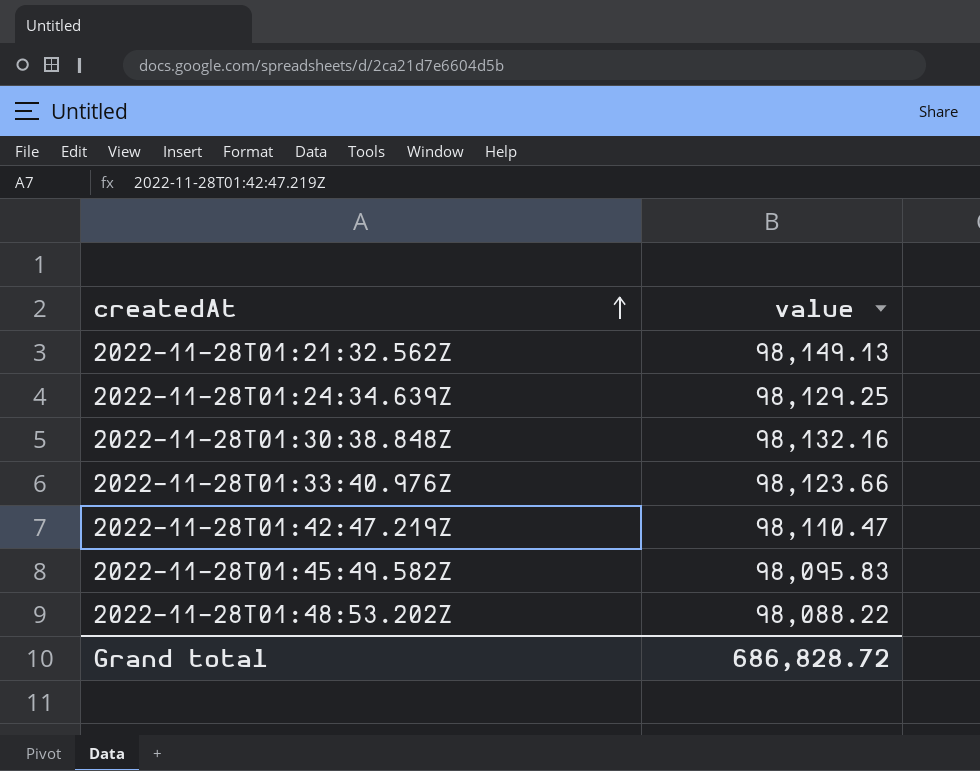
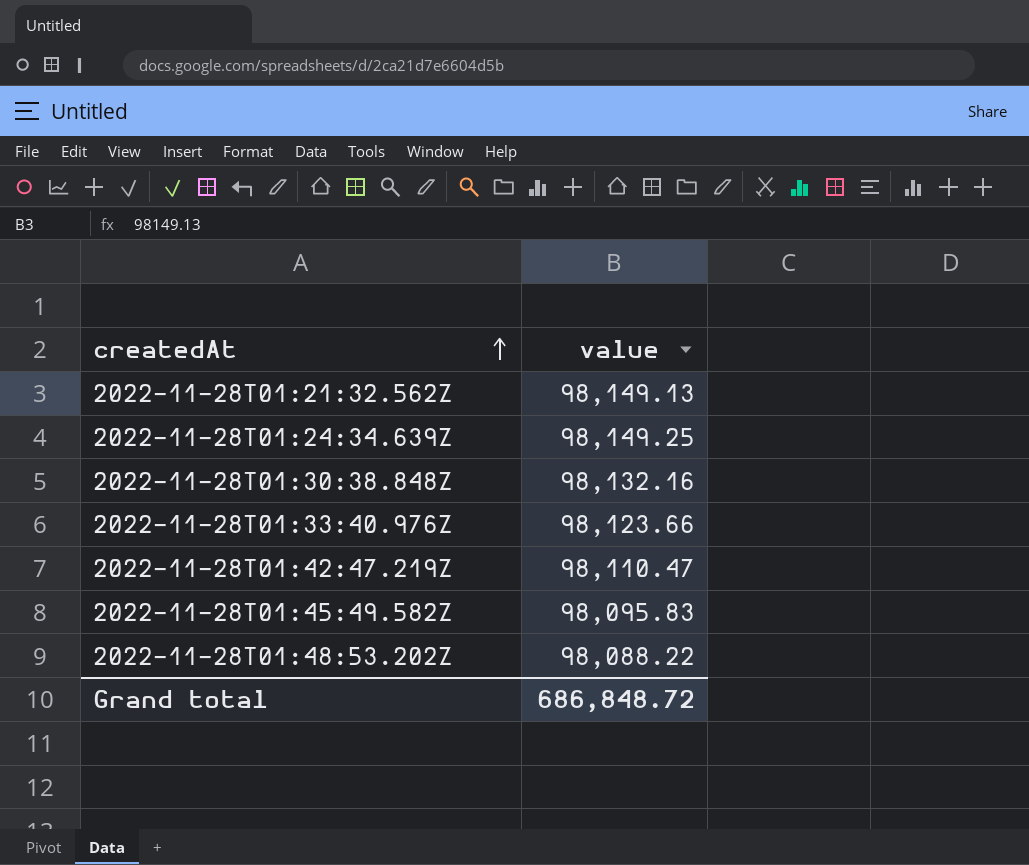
2022-11-28T01:24:34.639Z | value: 98,129.25 -> 98,149.25
Grand total | value: 686,828.72 -> 686,848.72

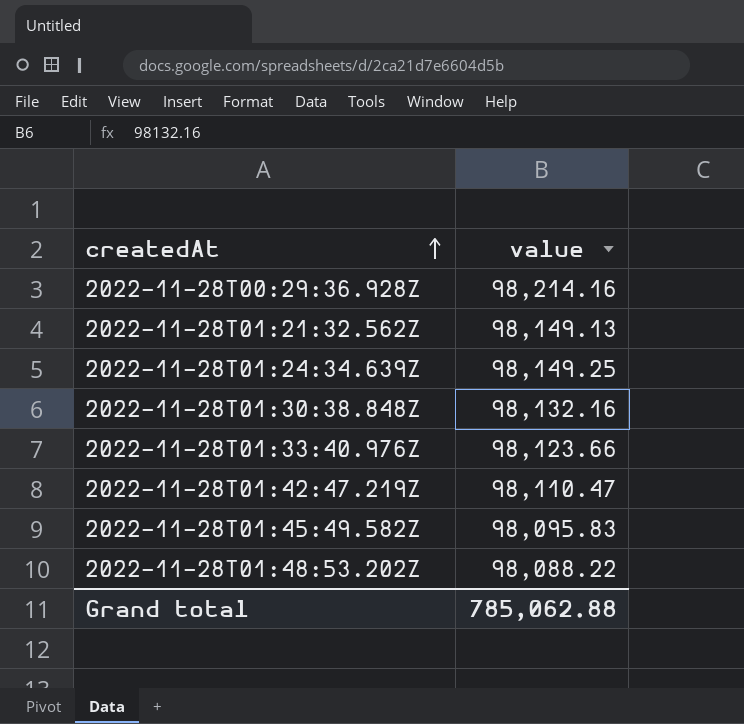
row 2022-11-28T00:29:36.928Z: none -> 98,214.16
Grand total | value: 686,848.72 -> 785,062.88

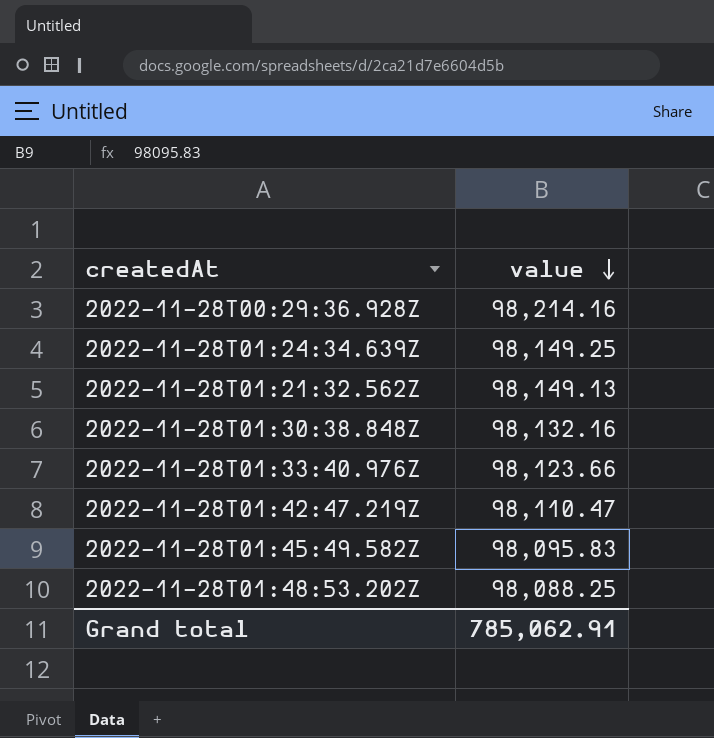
row order: createdAt ascending -> value descending
2022-11-28T01:48:53.202Z | value: 98,088.22 -> 98,088.25
Grand total | value: 785,062.88 -> 785,062.91

